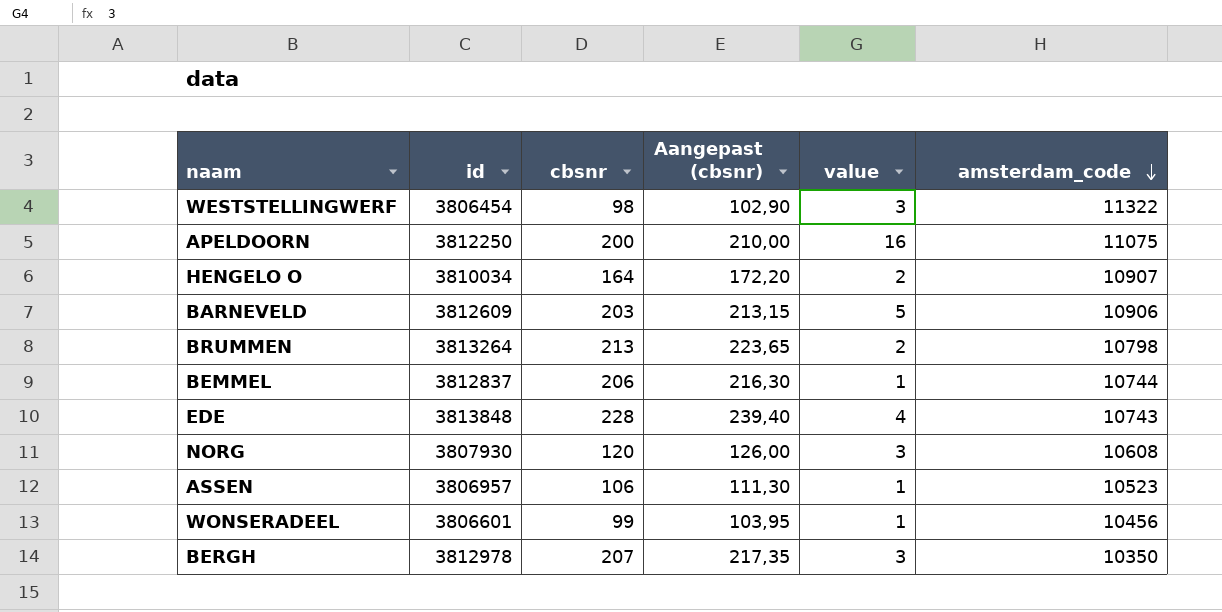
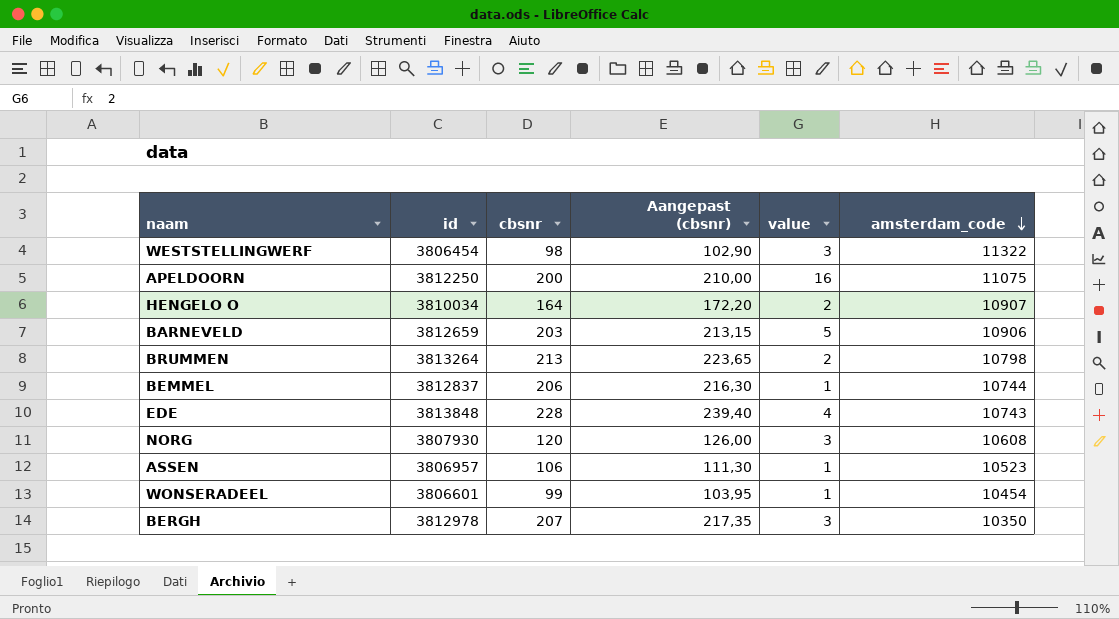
BARNEVELD | id: 3812609 -> 3812659
WONSERADEEL | amsterdam_code: 10456 -> 10454

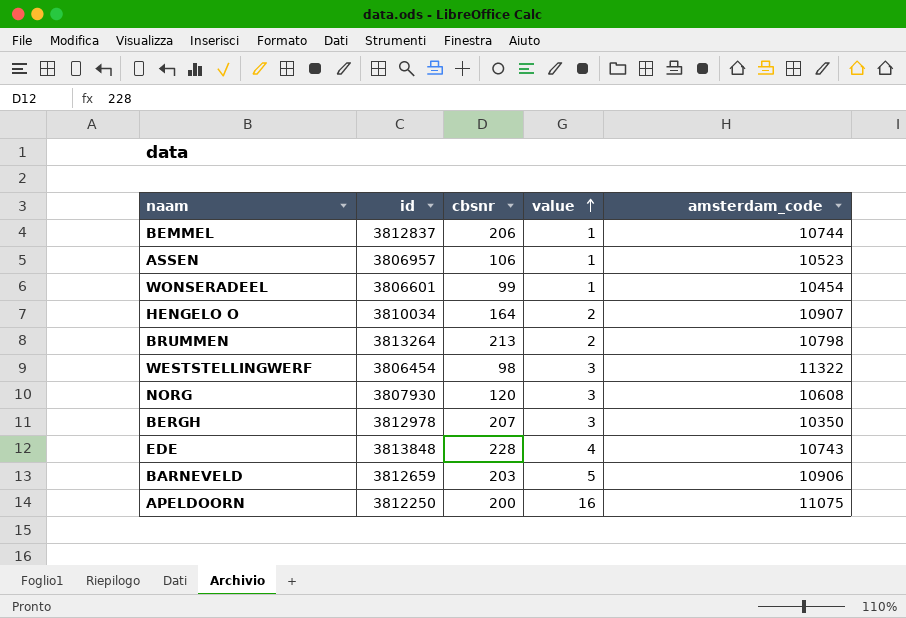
row order: amsterdam_code descending -> value ascending
column Aangepast (cbsnr) | formula: [cbsnr] * 1,05 -> none

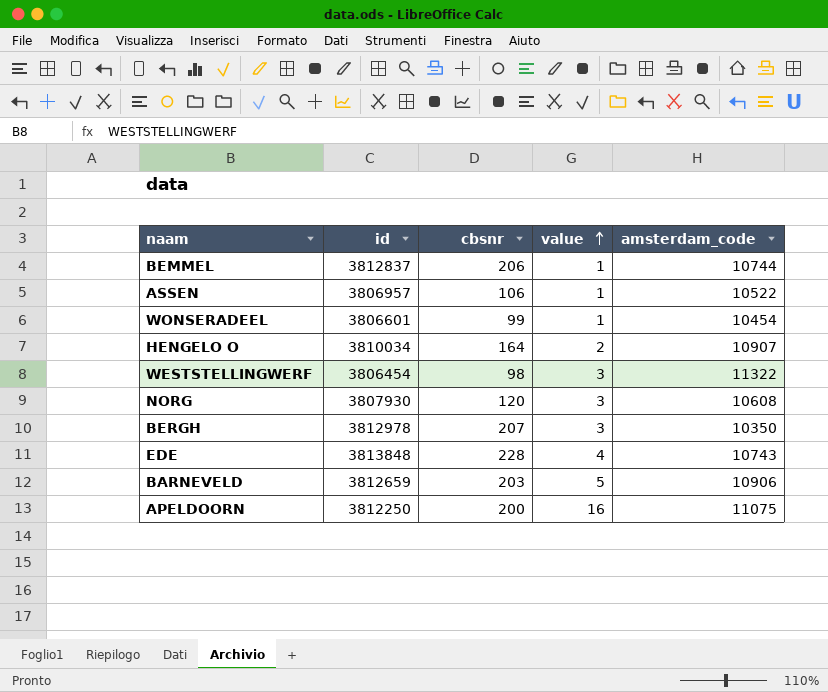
row BRUMMEN: 3813264 | 213 | 2 | 10798 -> none
ASSEN | amsterdam_code: 10523 -> 10522

